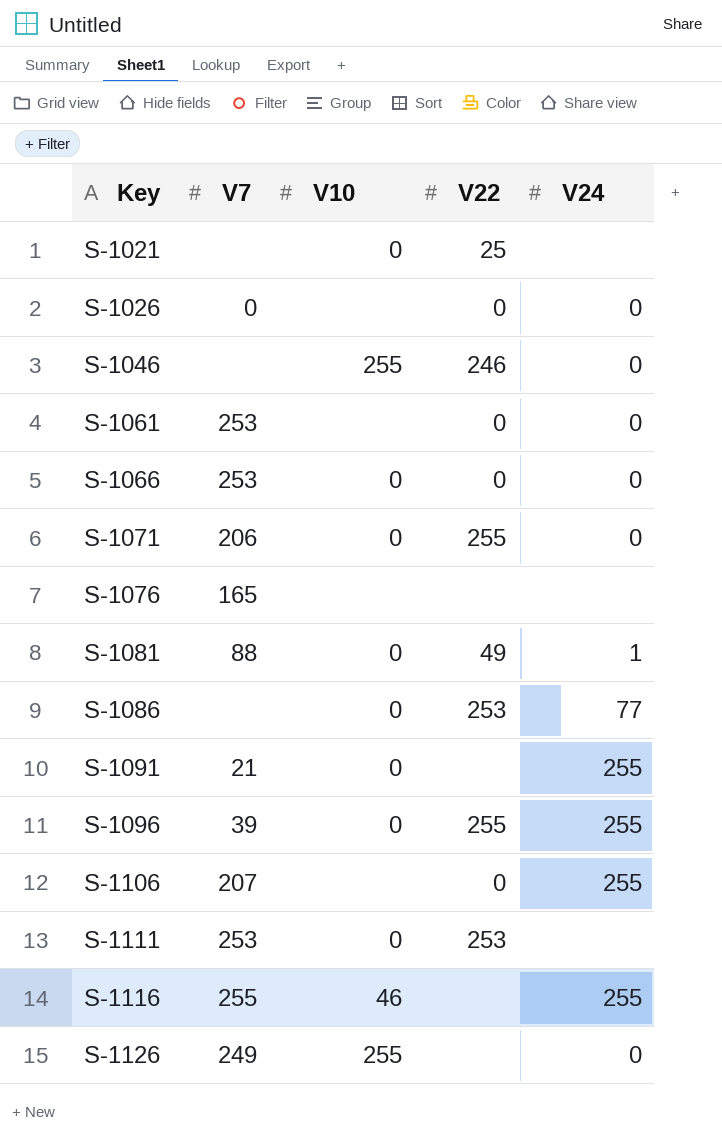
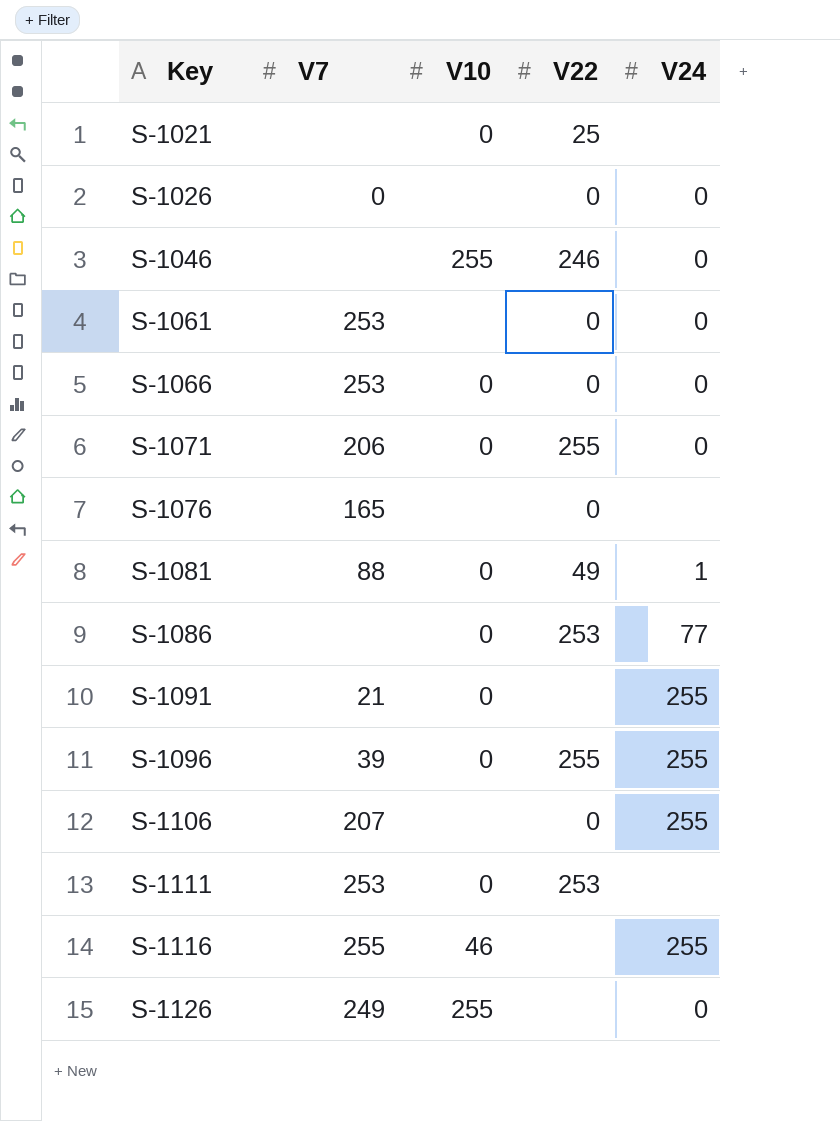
S-1076 | V22: none -> 0

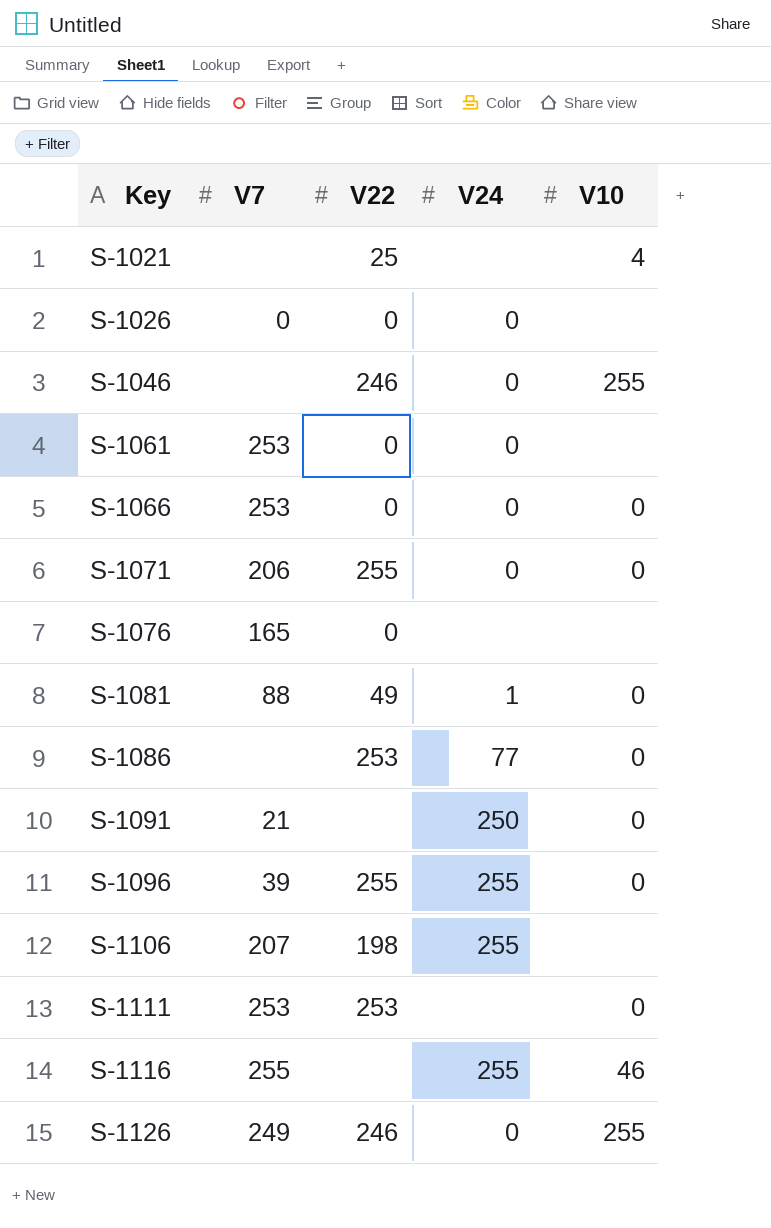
column V10 | position: 3 -> 5
S-1021 | V10: 0 -> 4
S-1091 | V24: 255 -> 250
S-1106 | V22: 0 -> 198
S-1126 | V22: none -> 246

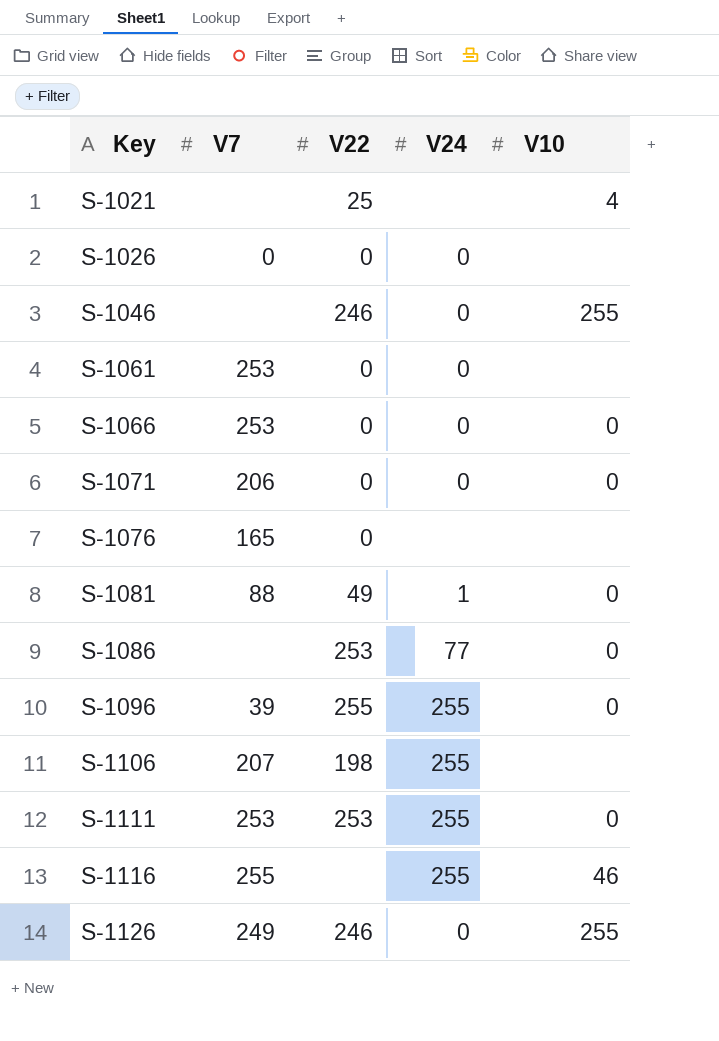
row S-1091: 21 | none | 250 | 0 -> none
S-1071 | V22: 255 -> 0
S-1111 | V24: none -> 255

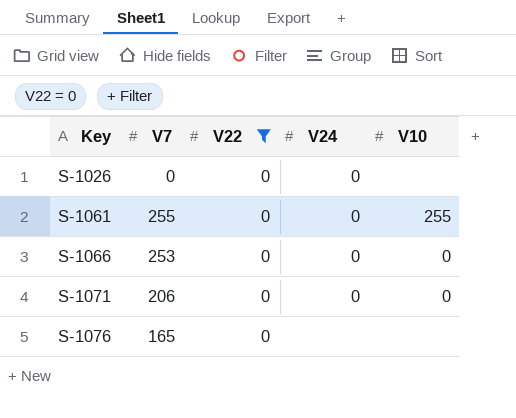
filter: none -> V22 = 0
S-1061 | V7: 253 -> 255
S-1061 | V10: none -> 255

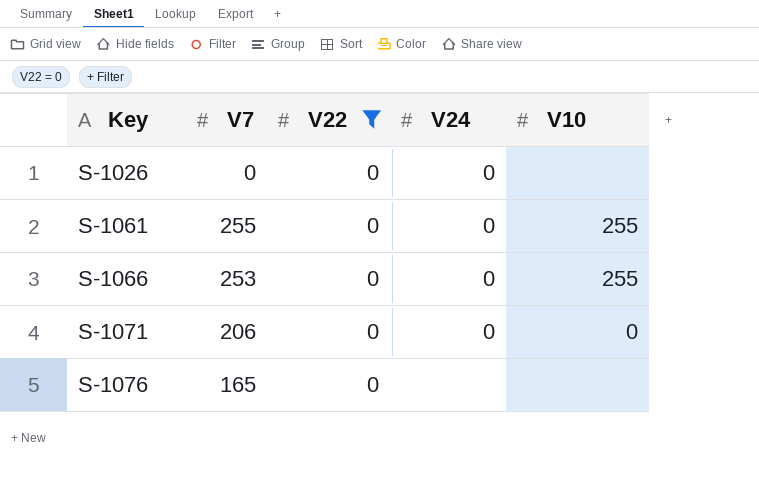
S-1066 | V10: 0 -> 255

